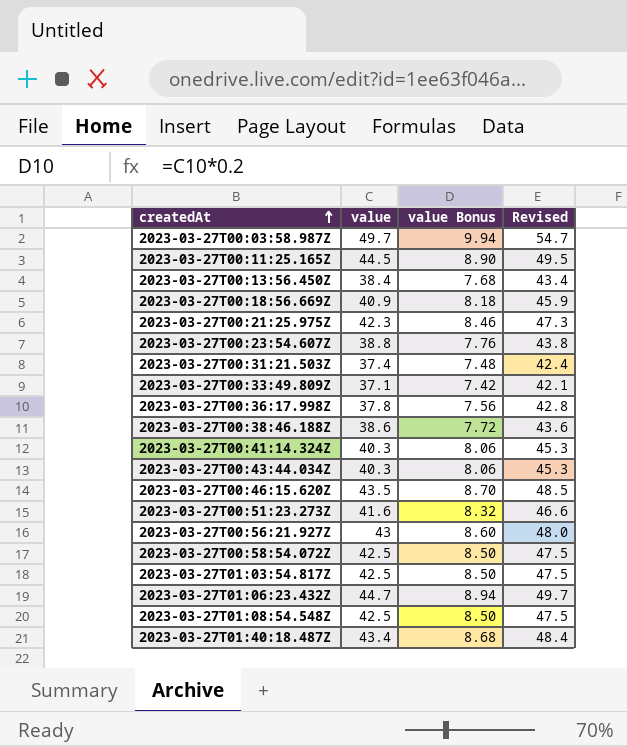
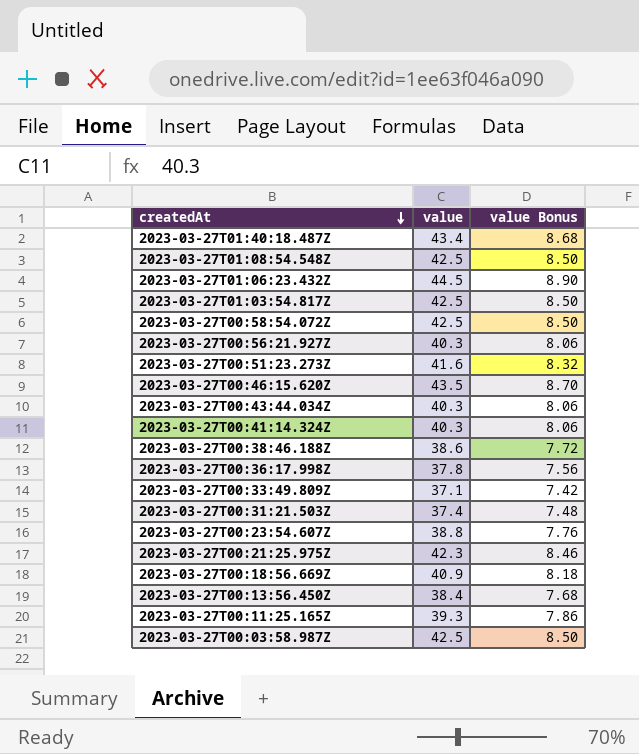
row order: createdAt ascending -> createdAt descending
column Revised | formula: [value] + 5 -> none
2023-03-27T01:06:23.432Z | value: 44.7 -> 44.5
2023-03-27T01:06:23.432Z | value Bonus: 8.94 -> 8.90
2023-03-27T00:56:21.927Z | value: 43 -> 40.3
2023-03-27T00:56:21.927Z | value Bonus: 8.60 -> 8.06
2023-03-27T00:11:25.165Z | value: 44.5 -> 39.3
2023-03-27T00:11:25.165Z | value Bonus: 8.90 -> 7.86
2023-03-27T00:03:58.987Z | value: 49.7 -> 42.5
2023-03-27T00:03:58.987Z | value Bonus: 9.94 -> 8.50

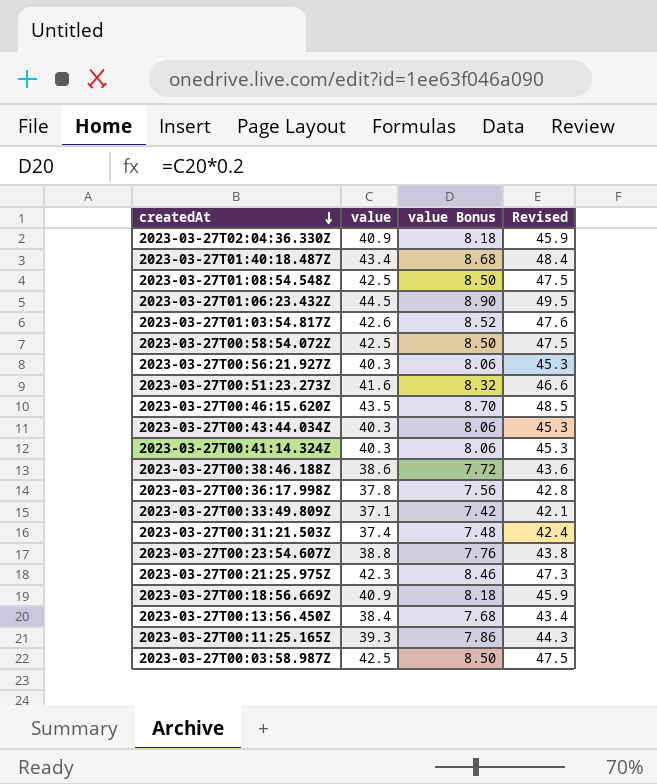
column Revised | formula: none -> [value] + 5
row 2023-03-27T02:04:36.330Z: none -> 40.9 | 8.18 | 45.9
2023-03-27T01:03:54.817Z | value: 42.5 -> 42.6
2023-03-27T01:03:54.817Z | value Bonus: 8.50 -> 8.52

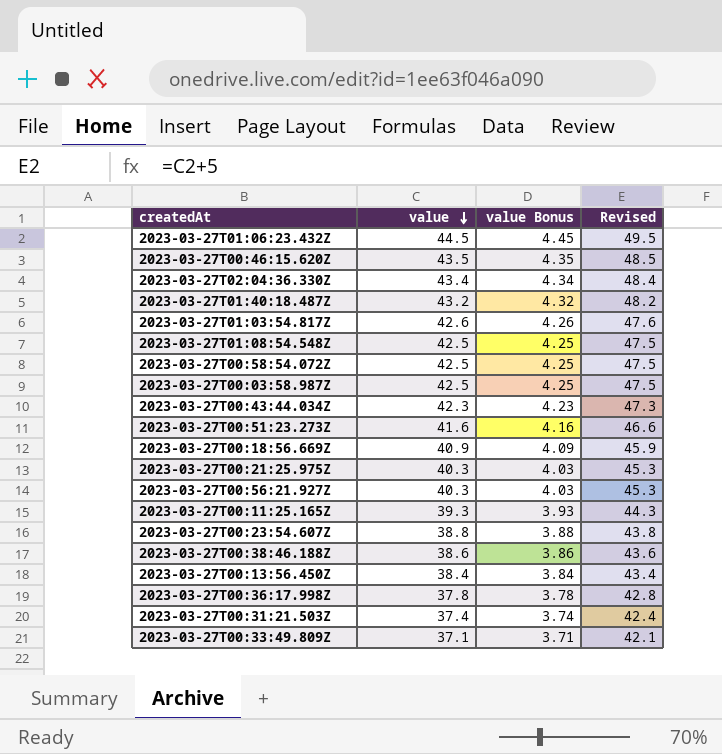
row order: createdAt descending -> value descending
column value Bonus | formula: [value] * 0.2 -> [value] * 0.1
row 2023-03-27T00:41:14.324Z: 40.3 | 8.06 | 45.3 -> none
2023-03-27T02:04:36.330Z | value: 40.9 -> 43.4
2023-03-27T02:04:36.330Z | Revised: 45.9 -> 48.4
2023-03-27T01:40:18.487Z | value: 43.4 -> 43.2
2023-03-27T01:40:18.487Z | Revised: 48.4 -> 48.2
2023-03-27T00:43:44.034Z | value: 40.3 -> 42.3
2023-03-27T00:43:44.034Z | Revised: 45.3 -> 47.3
2023-03-27T00:21:25.975Z | value: 42.3 -> 40.3
2023-03-27T00:21:25.975Z | Revised: 47.3 -> 45.3

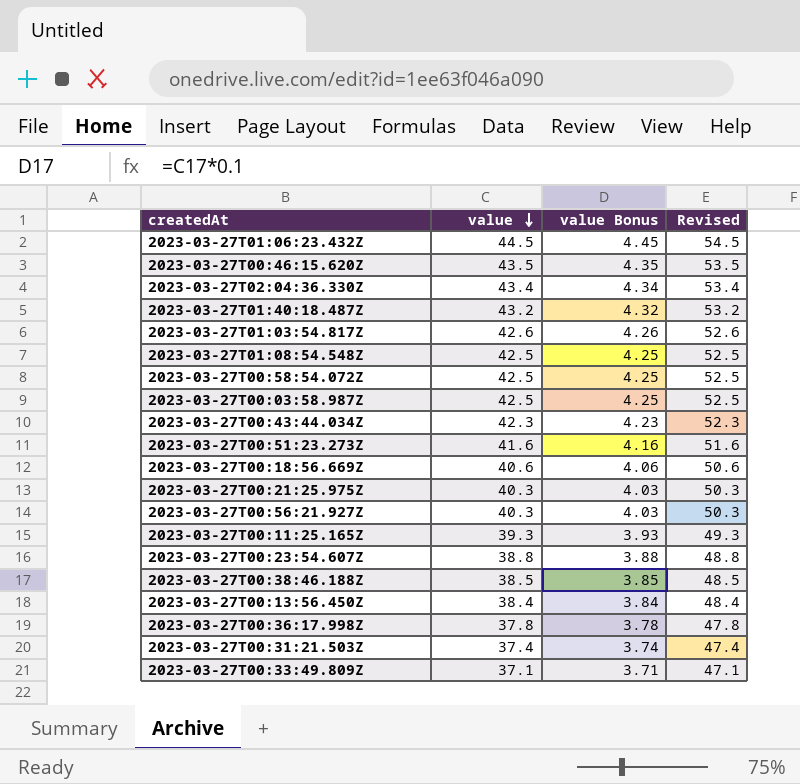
column Revised | formula: [value] + 5 -> [value] + 10
2023-03-27T00:18:56.669Z | value: 40.9 -> 40.6
2023-03-27T00:18:56.669Z | value Bonus: 4.09 -> 4.06
2023-03-27T00:38:46.188Z | value: 38.6 -> 38.5
2023-03-27T00:38:46.188Z | value Bonus: 3.86 -> 3.85

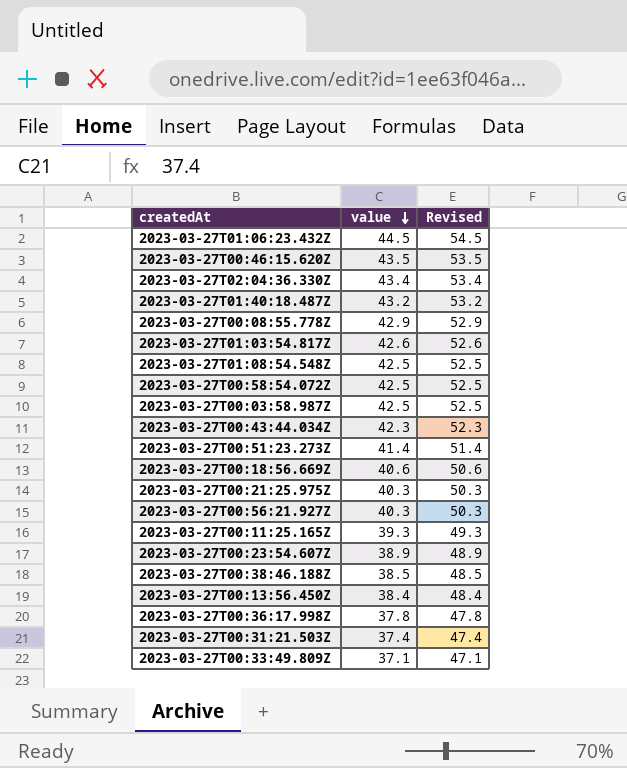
column value Bonus | formula: [value] * 0.1 -> none
row 2023-03-27T00:08:55.778Z: none -> 42.9 | 52.9
2023-03-27T00:51:23.273Z | value: 41.6 -> 41.4
2023-03-27T00:51:23.273Z | Revised: 51.6 -> 51.4
2023-03-27T00:23:54.607Z | value: 38.8 -> 38.9
2023-03-27T00:23:54.607Z | Revised: 48.8 -> 48.9

